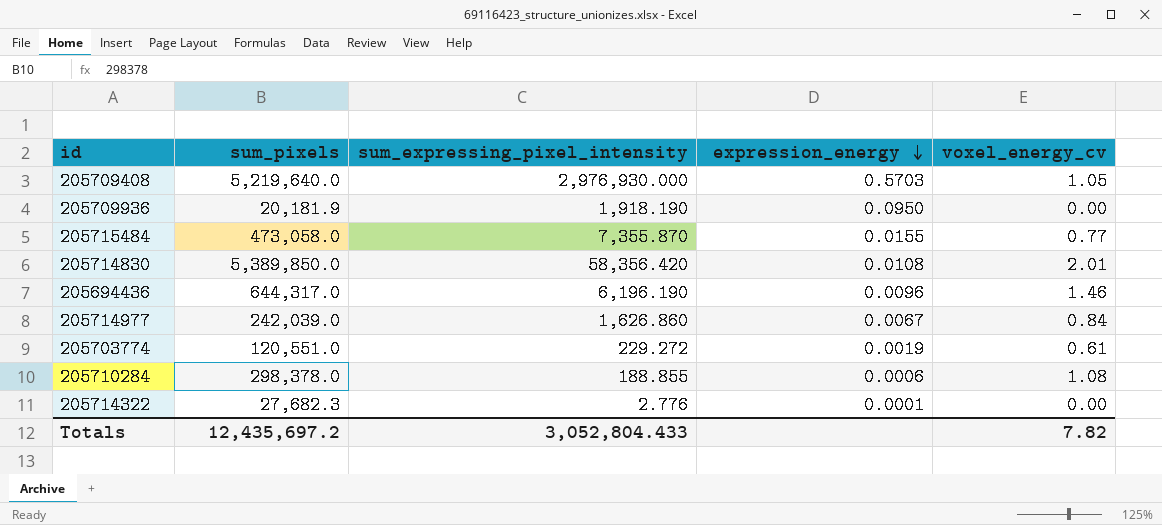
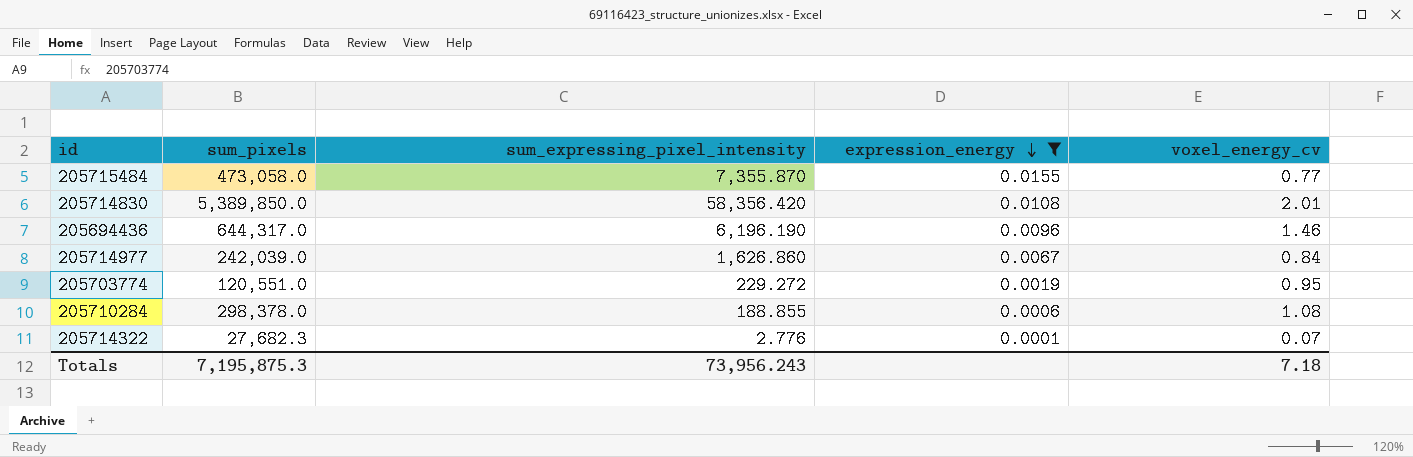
filter: none -> expression_energy <= 0.0155
205703774 | voxel_energy_cv: 0.61 -> 0.95
205714322 | voxel_energy_cv: 0.00 -> 0.07
Totals | sum_pixels: 12,435,697.2 -> 7,195,875.3
Totals | sum_expressing_pixel_intensity: 3,052,804.433 -> 73,956.243
Totals | voxel_energy_cv: 7.82 -> 7.18

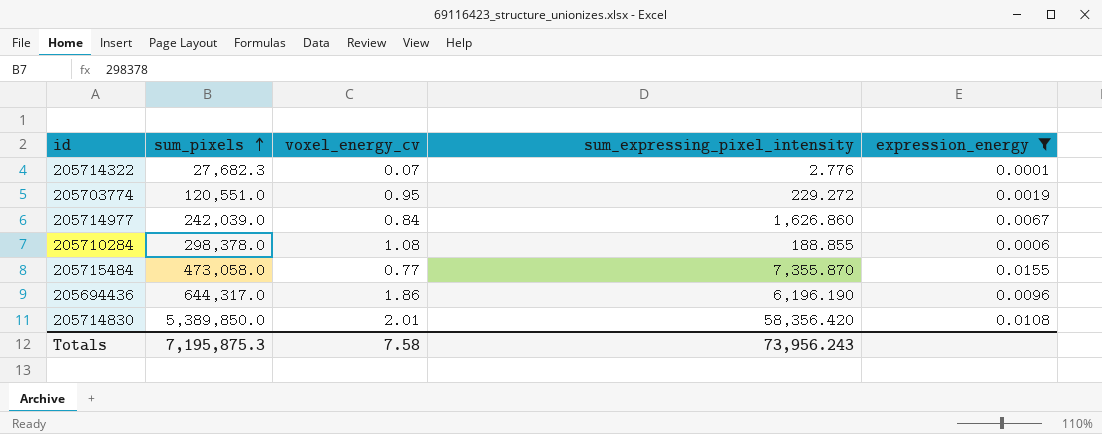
row order: expression_energy descending -> sum_pixels ascending
column voxel_energy_cv | position: 5 -> 3
205694436 | voxel_energy_cv: 1.46 -> 1.86
Totals | voxel_energy_cv: 7.18 -> 7.58

